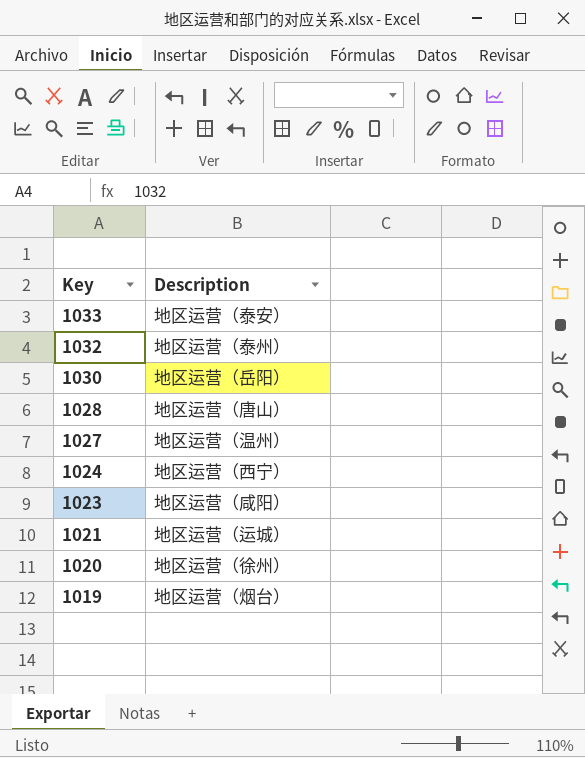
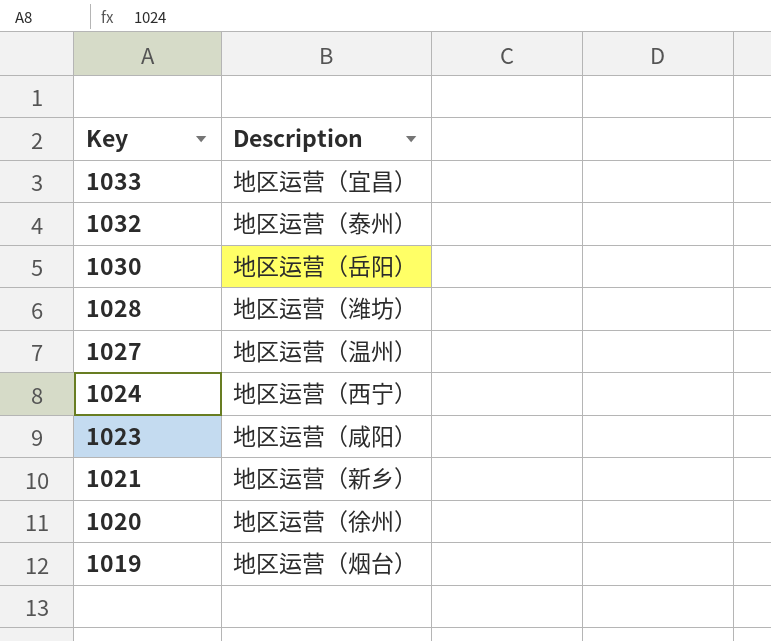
1033 | Description: 地区运营（泰安） -> 地区运营（宜昌）
1028 | Description: 地区运营（唐山） -> 地区运营（潍坊）
1021 | Description: 地区运营（运城） -> 地区运营（新乡）

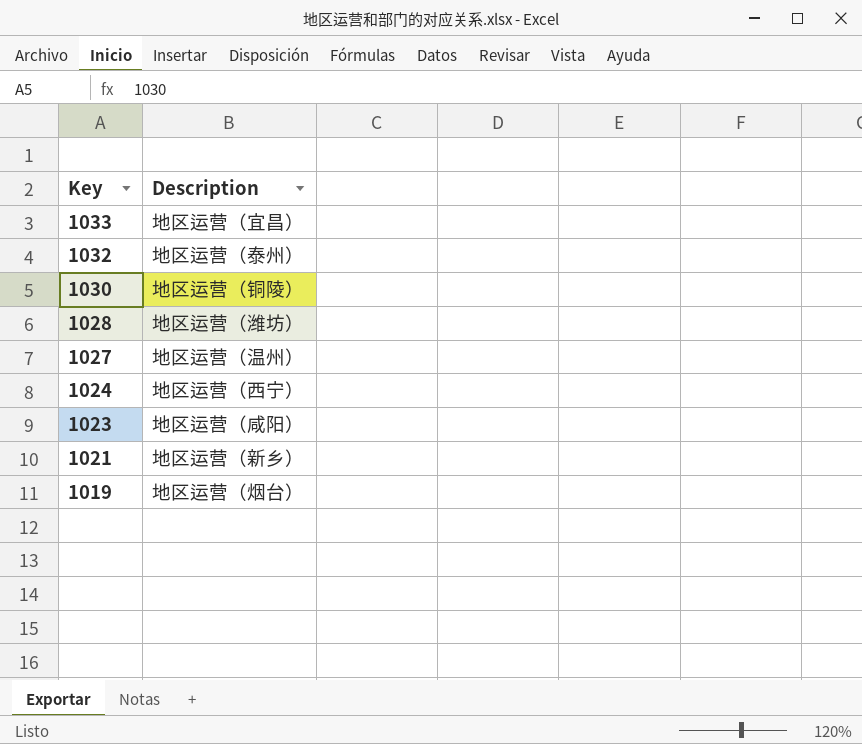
row 1020: 地区运营（徐州） -> none
1030 | Description: 地区运营（岳阳） -> 地区运营（铜陵）

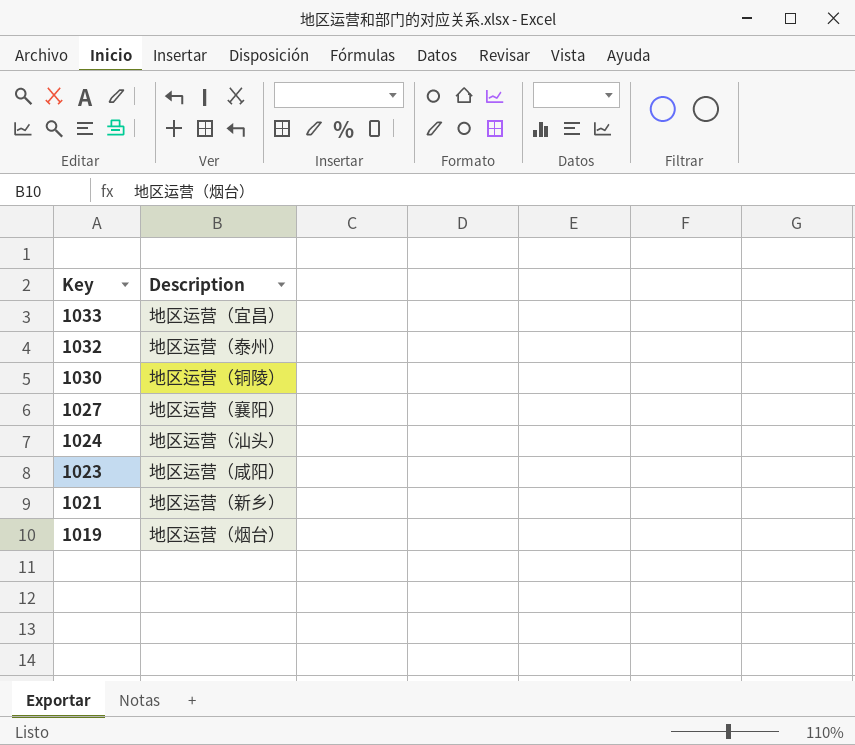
row 1028: 地区运营（潍坊） -> none
1027 | Description: 地区运营（温州） -> 地区运营（襄阳）
1024 | Description: 地区运营（西宁） -> 地区运营（汕头）

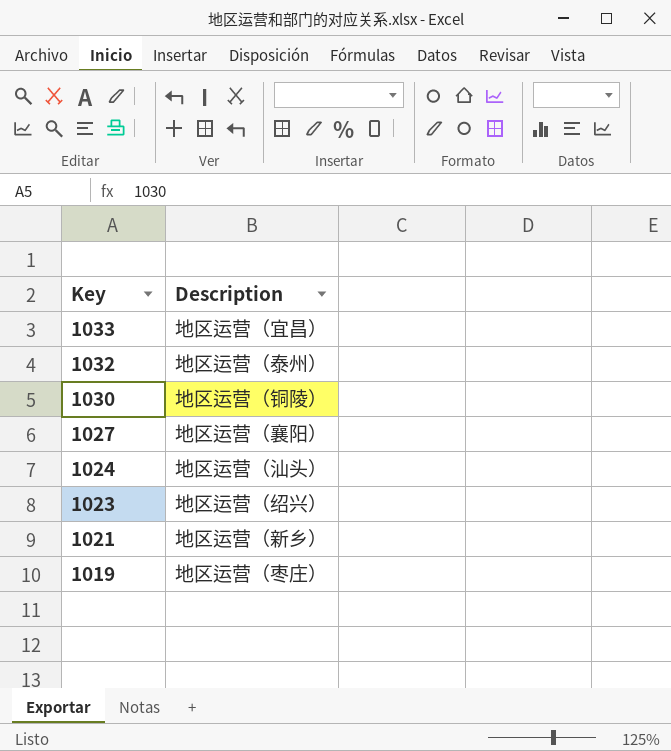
1023 | Description: 地区运营（咸阳） -> 地区运营（绍兴）
1019 | Description: 地区运营（烟台） -> 地区运营（枣庄）

